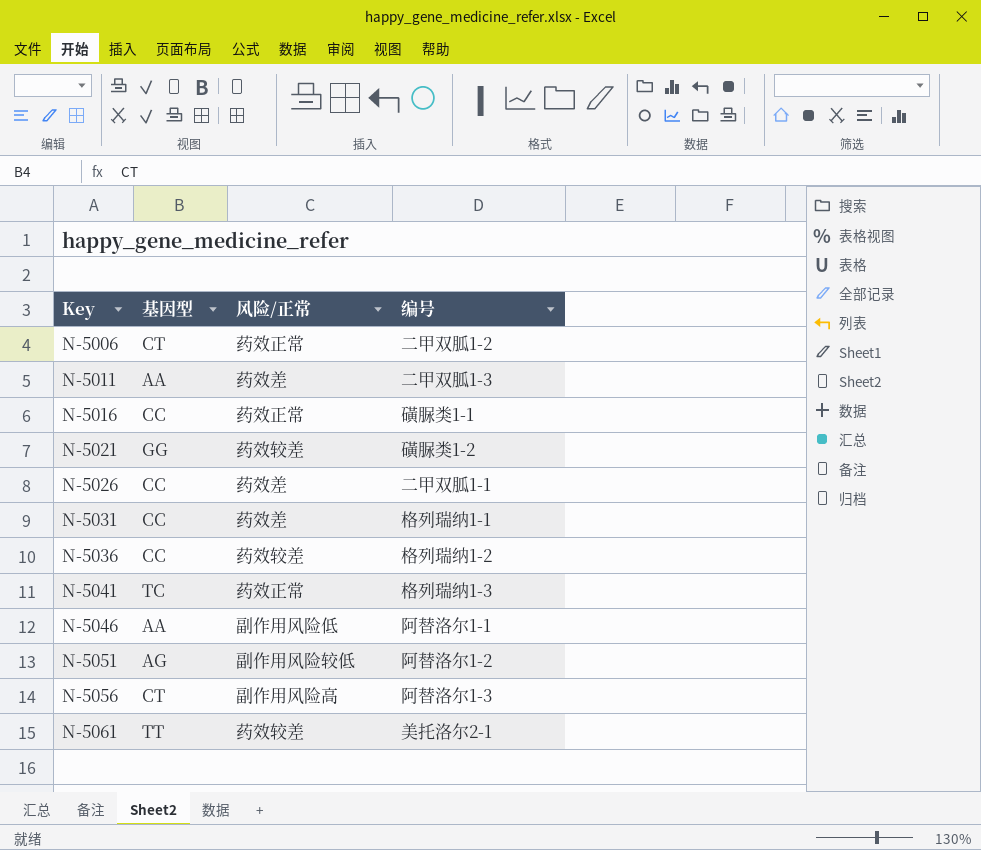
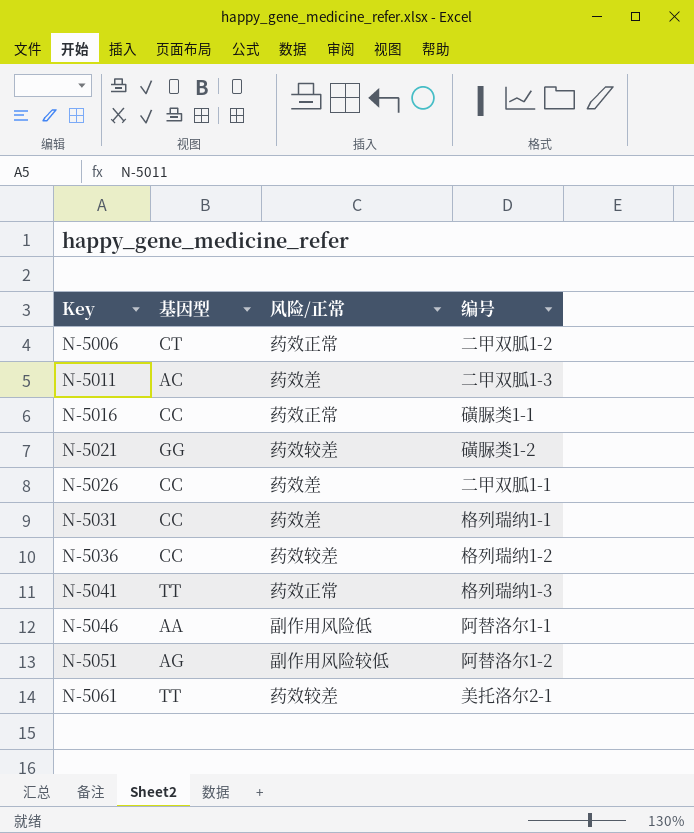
row N-5056: CT | 副作用风险高 | 阿替洛尔1-3 -> none
N-5011 | 基因型: AA -> AC
N-5041 | 基因型: TC -> TT

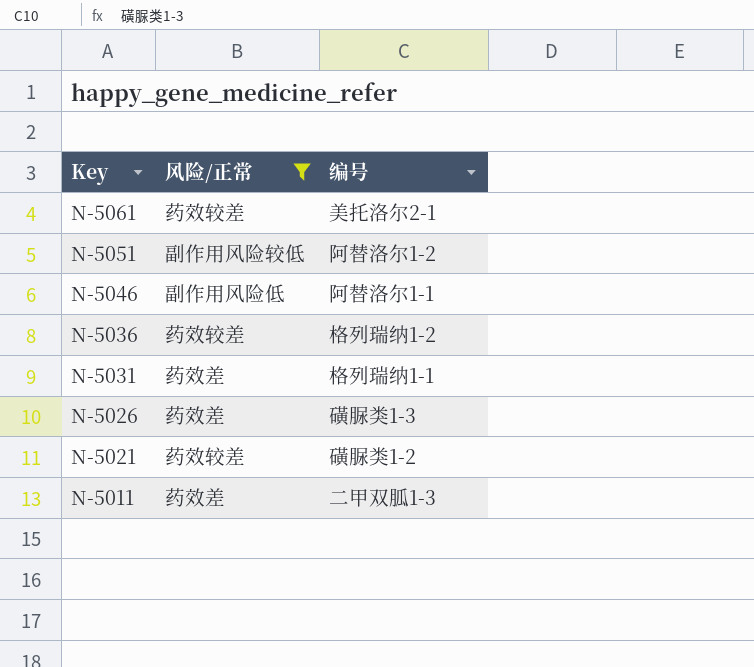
filter: none -> 风险/正常 != 药效正常
row order: Key ascending -> Key descending
column 基因型 | position: 2 -> none
N-5026 | 编号: 二甲双胍1-1 -> 磺脲类1-3

